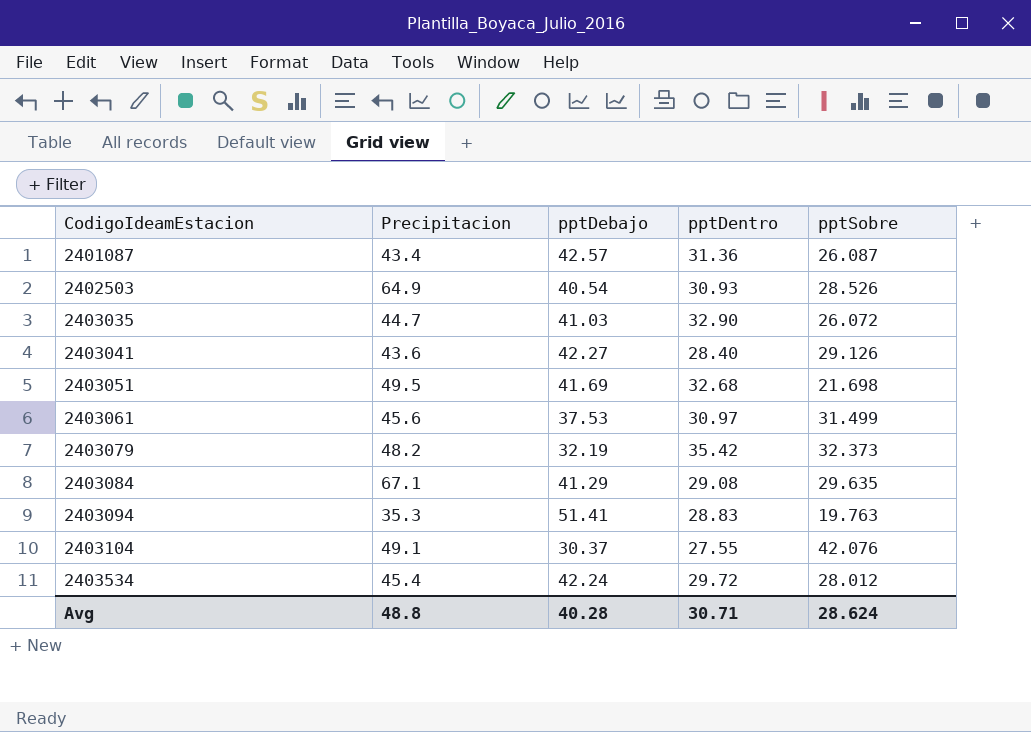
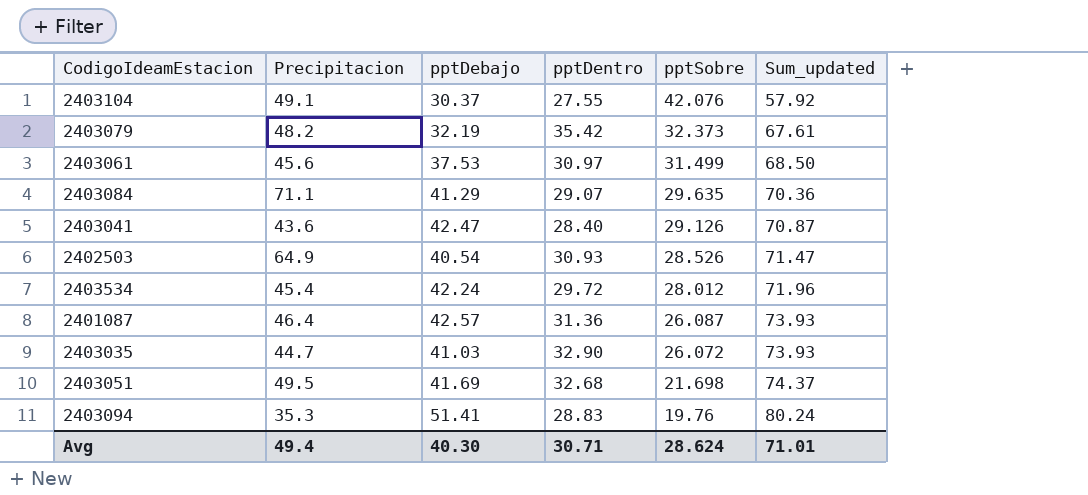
row order: CodigoIdeamEstacion ascending -> pptSobre descending
column Sum_updated | formula: none -> [pptDebajo] + [pptDentro]
2403084 | Precipitacion: 67.1 -> 71.1
2403084 | pptDentro: 29.08 -> 29.07
2403041 | pptDebajo: 42.27 -> 42.47
2401087 | Precipitacion: 43.4 -> 46.4
2403094 | pptSobre: 19.763 -> 19.76
Avg | Precipitacion: 48.8 -> 49.4
Avg | pptDebajo: 40.28 -> 40.30

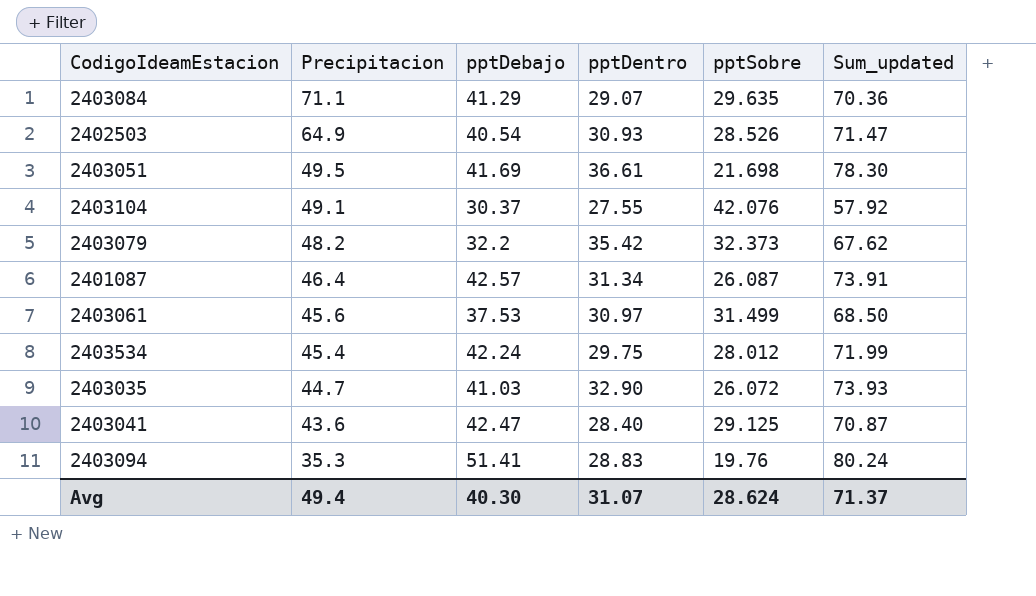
row order: pptSobre descending -> Precipitacion descending
2403051 | pptDentro: 32.68 -> 36.61
2403051 | Sum_updated: 74.37 -> 78.30
2403079 | pptDebajo: 32.19 -> 32.2
2403079 | Sum_updated: 67.61 -> 67.62
2401087 | pptDentro: 31.36 -> 31.34
2401087 | Sum_updated: 73.93 -> 73.91
2403534 | pptDentro: 29.72 -> 29.75
2403534 | Sum_updated: 71.96 -> 71.99
2403041 | pptSobre: 29.126 -> 29.125
Avg | pptDentro: 30.71 -> 31.07
Avg | Sum_updated: 71.01 -> 71.37

